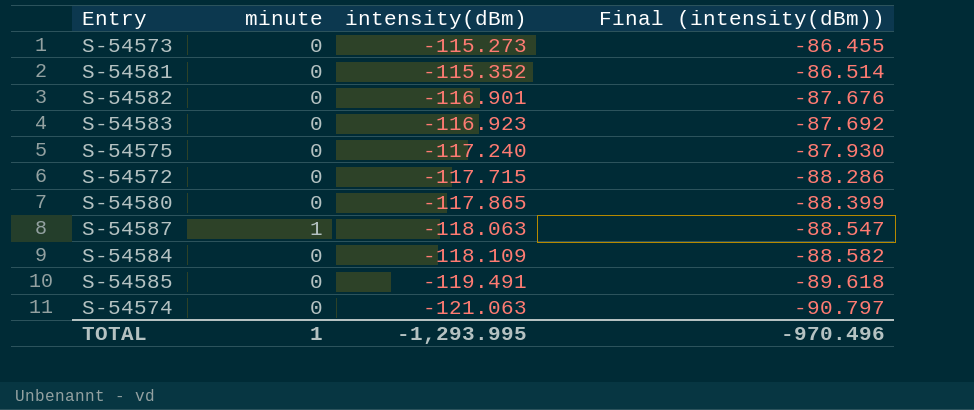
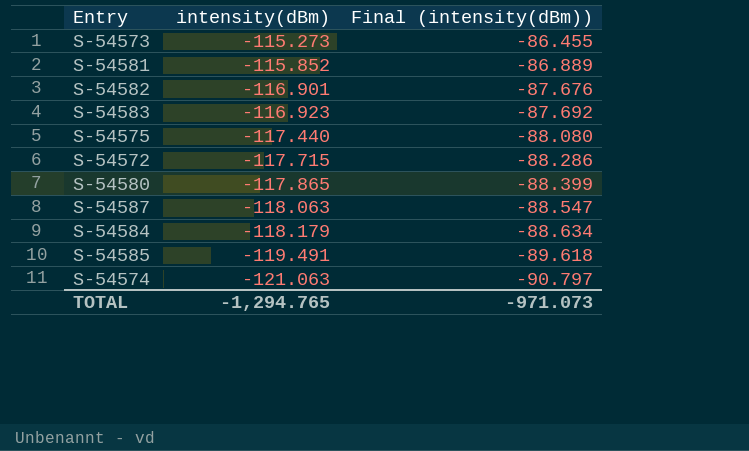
column minute | position: 2 -> none
S-54581 | intensity(dBm): -115.352 -> -115.852
S-54581 | Final (intensity(dBm)): -86.514 -> -86.889
S-54575 | intensity(dBm): -117.240 -> -117.440
S-54575 | Final (intensity(dBm)): -87.930 -> -88.080
S-54584 | intensity(dBm): -118.109 -> -118.179
S-54584 | Final (intensity(dBm)): -88.582 -> -88.634
TOTAL | intensity(dBm): -1,293.995 -> -1,294.765
TOTAL | Final (intensity(dBm)): -970.496 -> -971.073

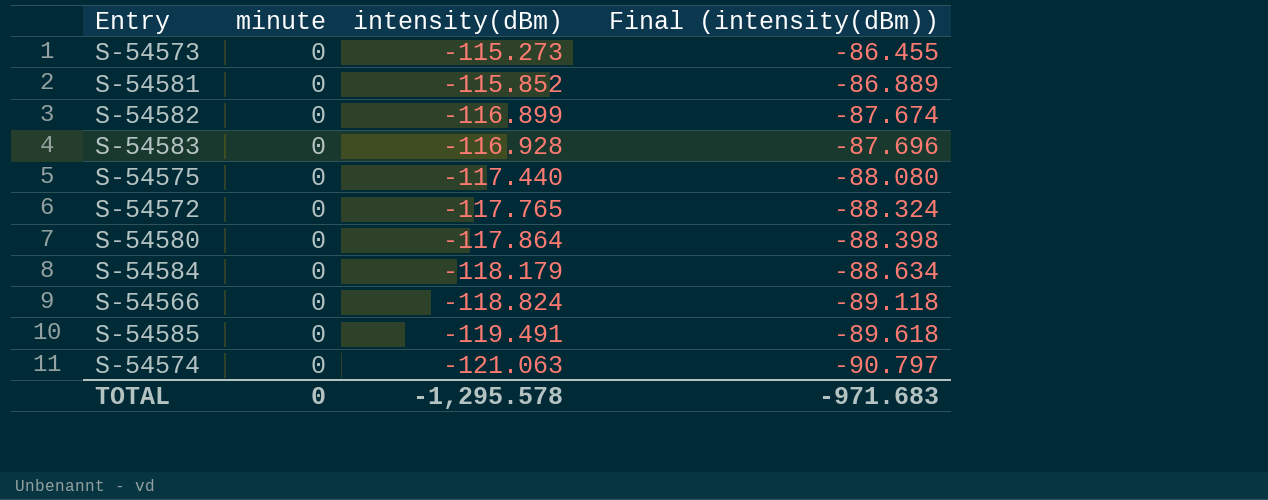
column minute | position: none -> 2
row S-54587: -118.063 | -88.547 -> none
S-54582 | intensity(dBm): -116.901 -> -116.899
S-54582 | Final (intensity(dBm)): -87.676 -> -87.674
S-54583 | intensity(dBm): -116.923 -> -116.928
S-54583 | Final (intensity(dBm)): -87.692 -> -87.696
S-54572 | intensity(dBm): -117.715 -> -117.765
S-54572 | Final (intensity(dBm)): -88.286 -> -88.324
S-54580 | intensity(dBm): -117.865 -> -117.864
S-54580 | Final (intensity(dBm)): -88.399 -> -88.398
row S-54566: none -> 0 | -118.824 | -89.118
TOTAL | intensity(dBm): -1,294.765 -> -1,295.578
TOTAL | Final (intensity(dBm)): -971.073 -> -971.683

